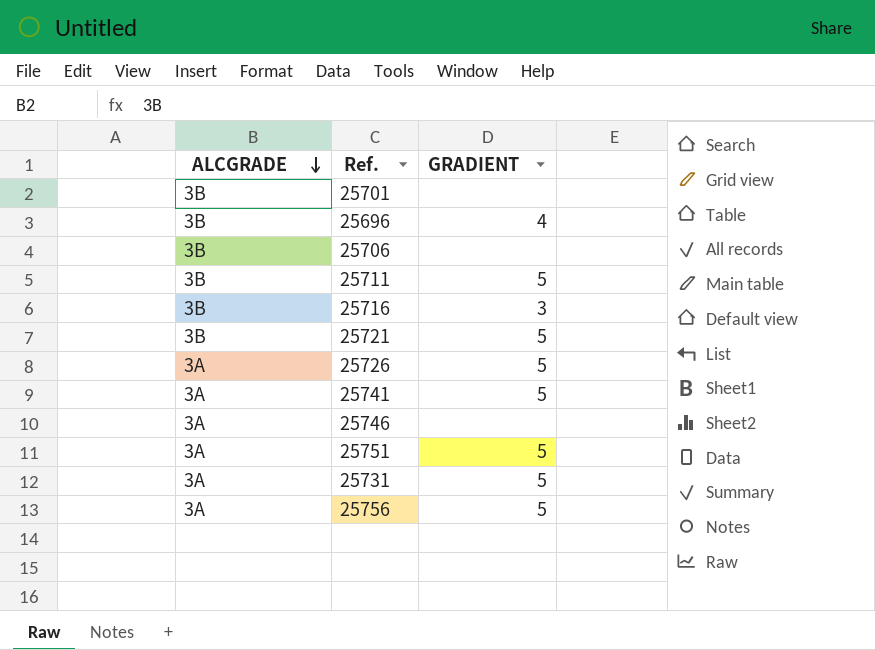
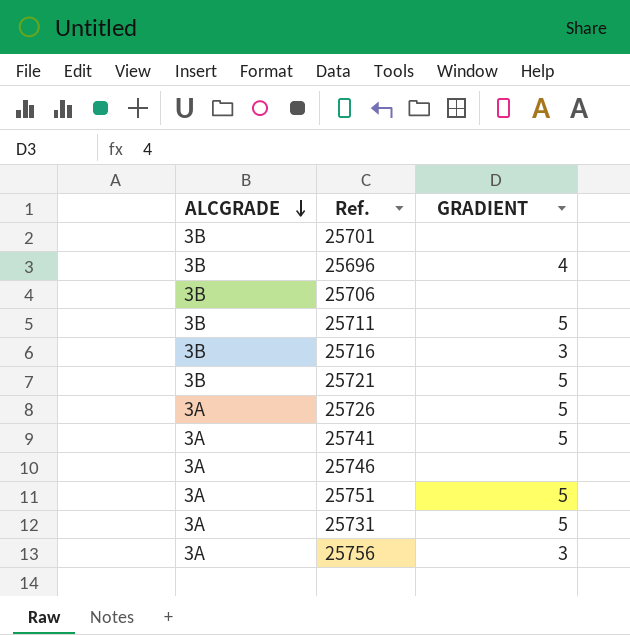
25756 | GRADIENT: 5 -> 3

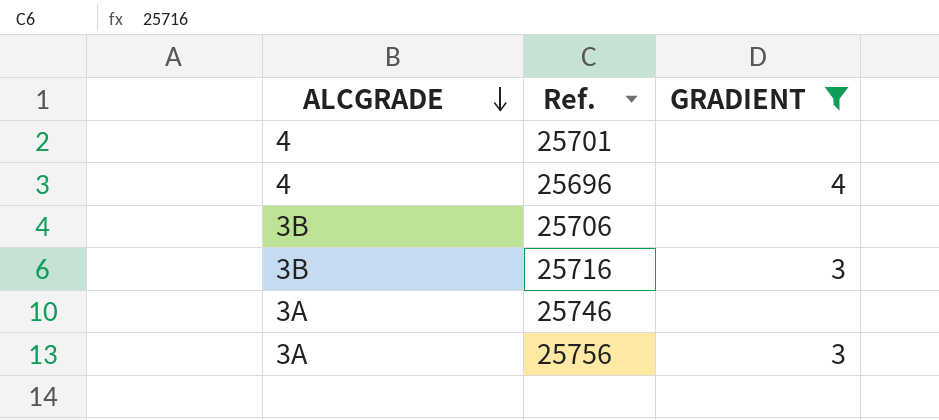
filter: none -> GRADIENT != 5
25701 | ALCGRADE: 3B -> 4
25696 | ALCGRADE: 3B -> 4

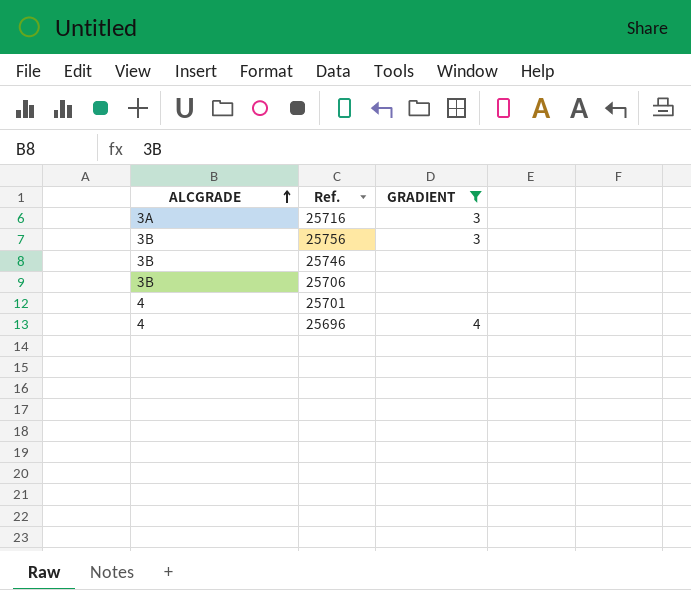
row order: ALCGRADE descending -> ALCGRADE ascending
25716 | ALCGRADE: 3B -> 3A
25756 | ALCGRADE: 3A -> 3B
25746 | ALCGRADE: 3A -> 3B

